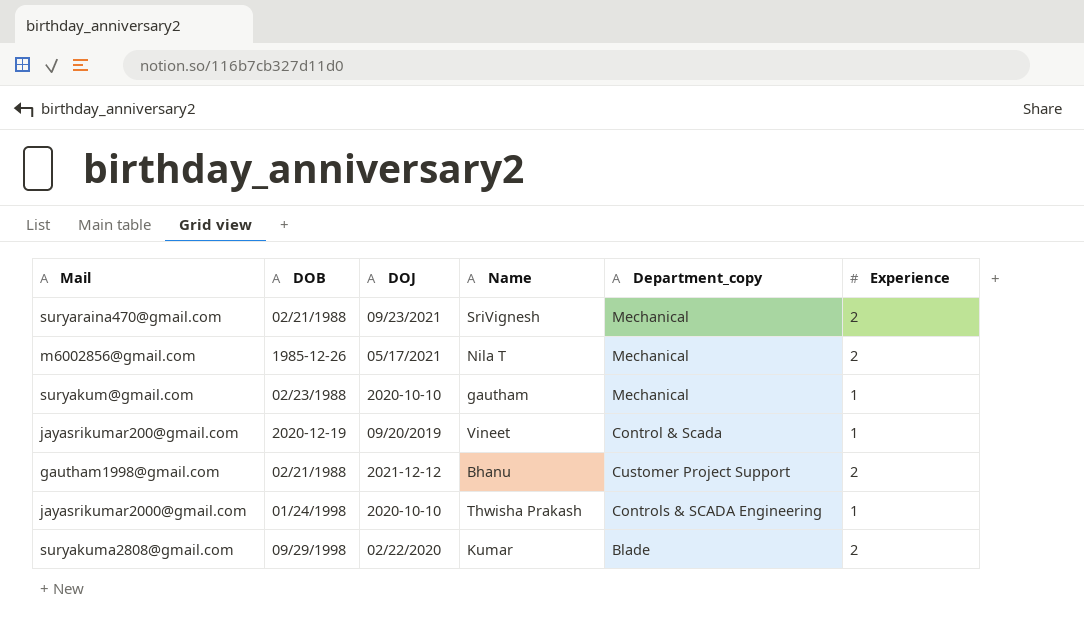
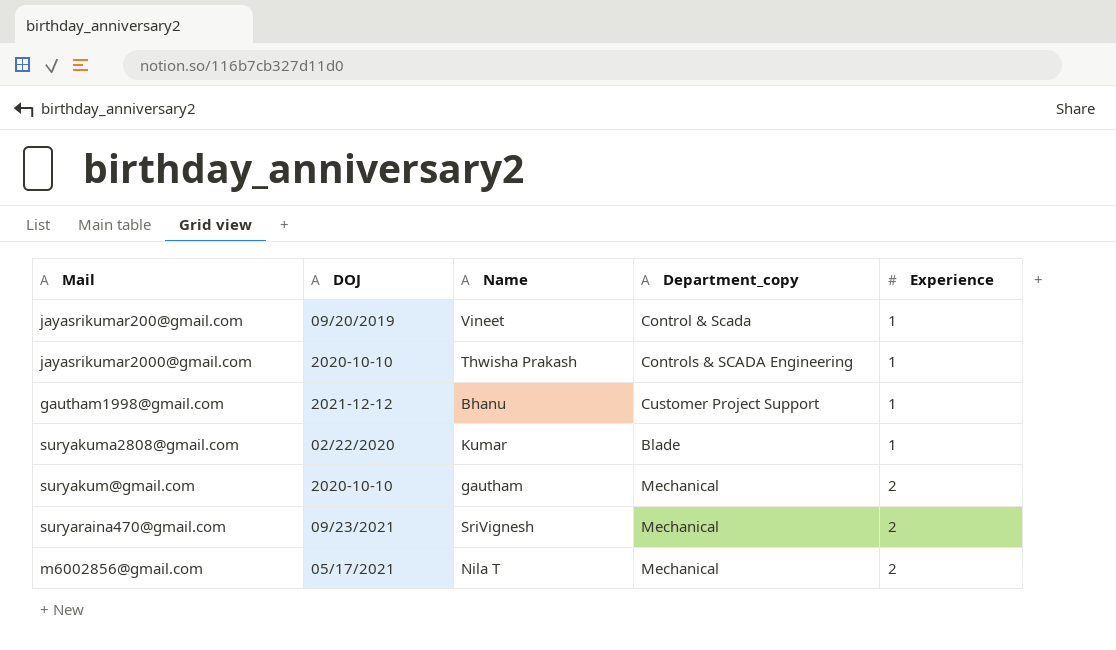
row order: none -> Experience ascending
column DOB | position: 2 -> none
gautham1998@gmail.com | Experience: 2 -> 1
suryakuma2808@gmail.com | Experience: 2 -> 1
suryakum@gmail.com | Experience: 1 -> 2

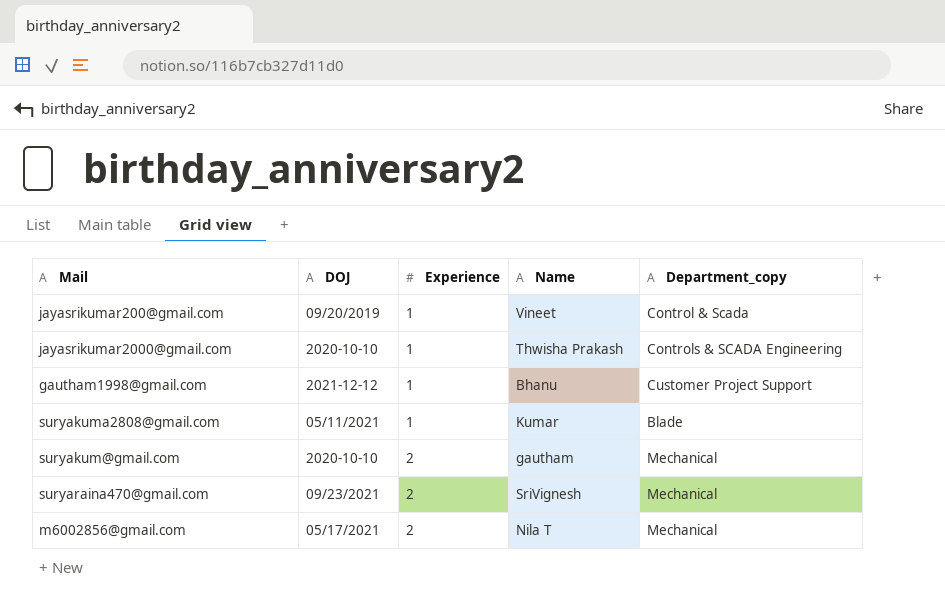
column Experience | position: 5 -> 3
suryakuma2808@gmail.com | DOJ: 02/22/2020 -> 05/11/2021

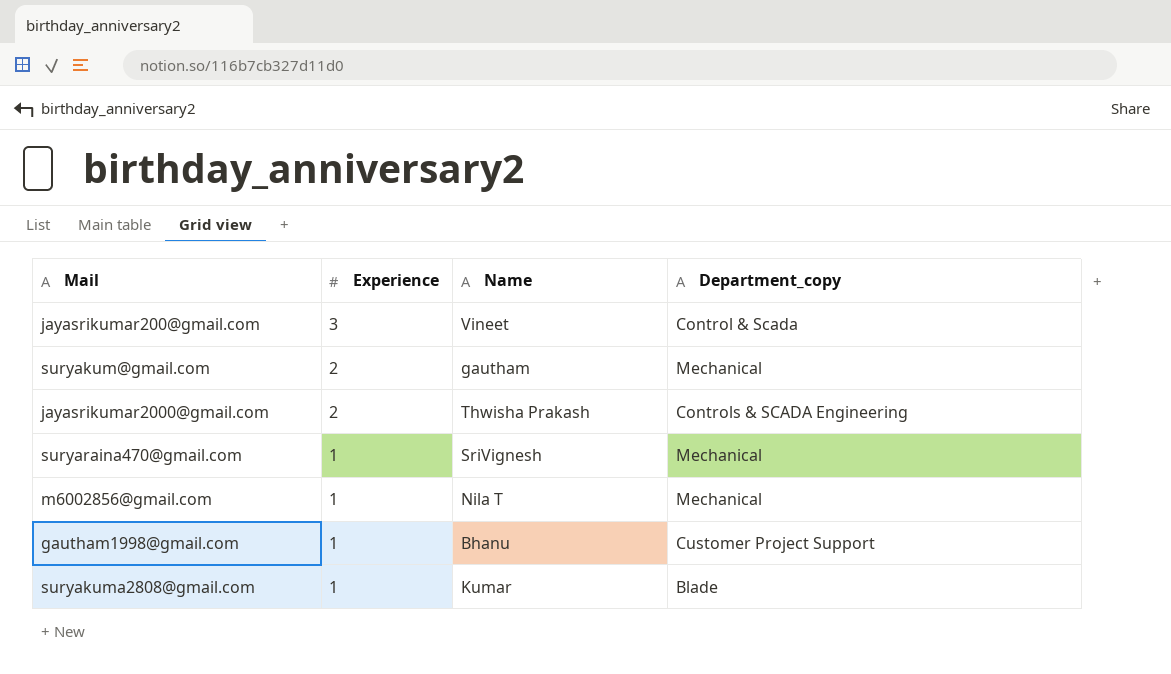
row order: Experience ascending -> Experience descending
column DOJ | position: 2 -> none
jayasrikumar200@gmail.com | Experience: 1 -> 3
jayasrikumar2000@gmail.com | Experience: 1 -> 2
suryaraina470@gmail.com | Experience: 2 -> 1
m6002856@gmail.com | Experience: 2 -> 1

